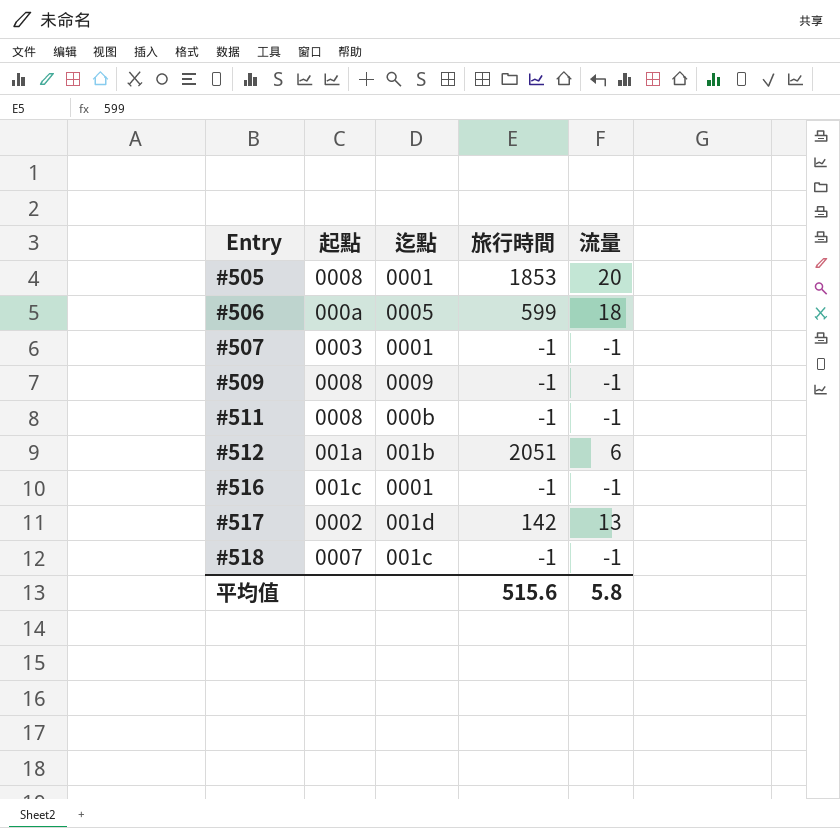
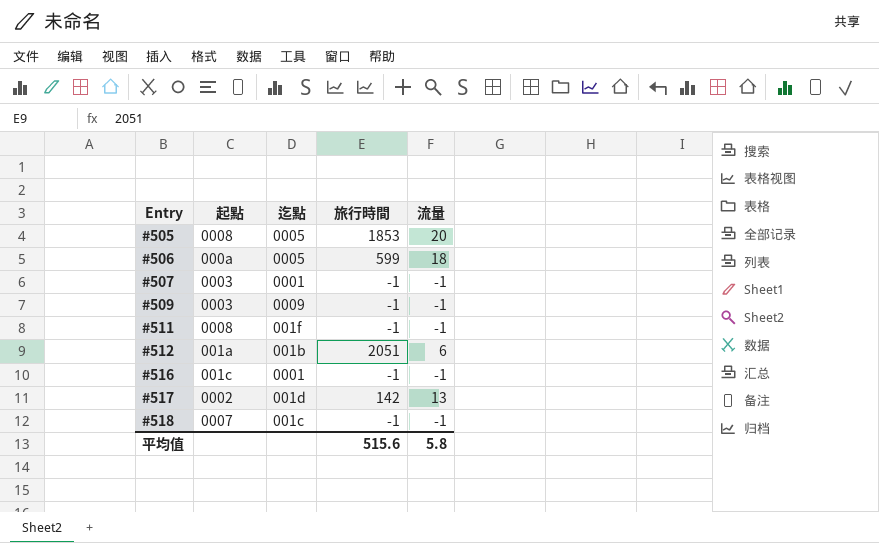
#505 | 迄點: 0001 -> 0005
#509 | 起點: 0008 -> 0003
#511 | 迄點: 000b -> 001f

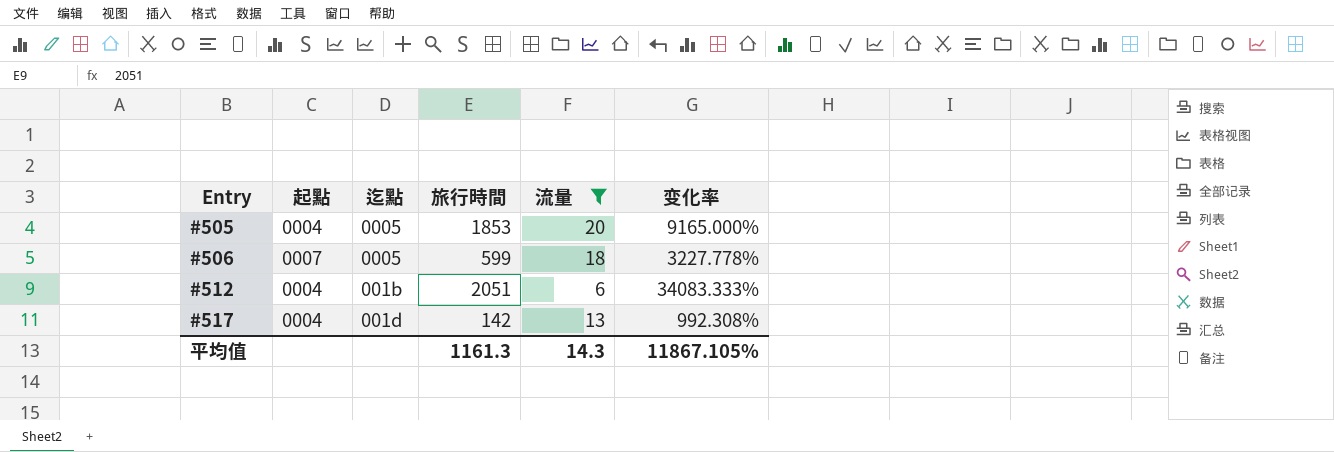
filter: none -> 流量 != -1
column 变化率 | formula: none -> ([旅行時間] - [流量]) / [流量]
#505 | 起點: 0008 -> 0004
#506 | 起點: 000a -> 0007
#512 | 起點: 001a -> 0004
#517 | 起點: 0002 -> 0004
平均值 | 旅行時間: 515.6 -> 1161.3
平均值 | 流量: 5.8 -> 14.3

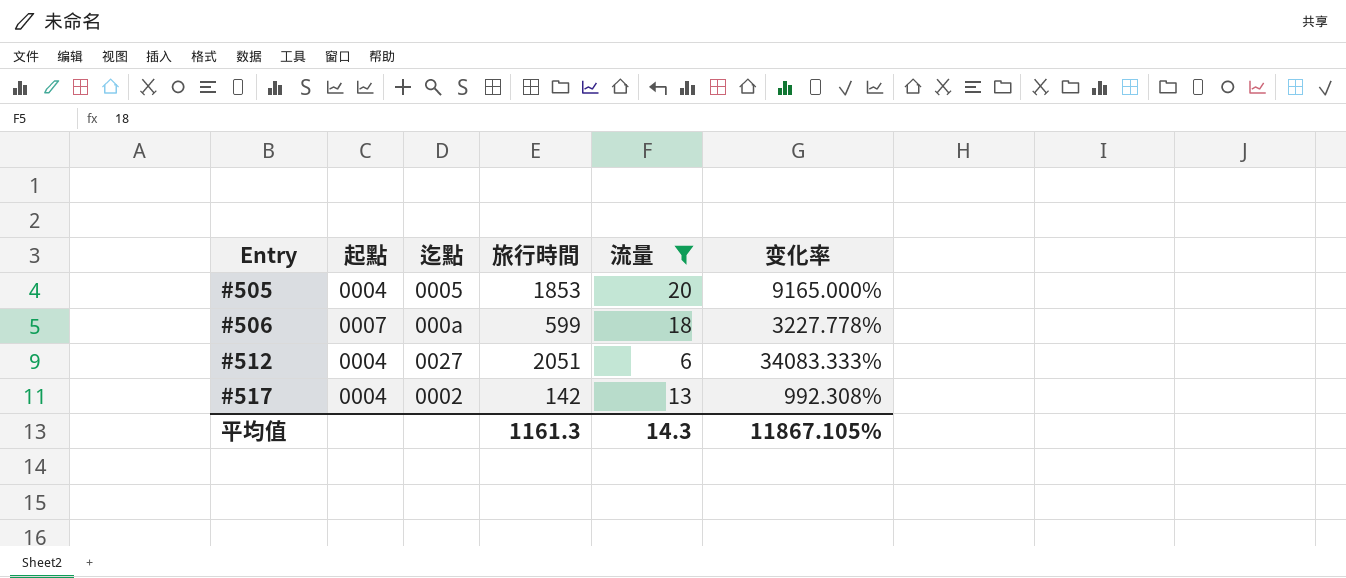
#506 | 迄點: 0005 -> 000a
#512 | 迄點: 001b -> 0027
#517 | 迄點: 001d -> 0002

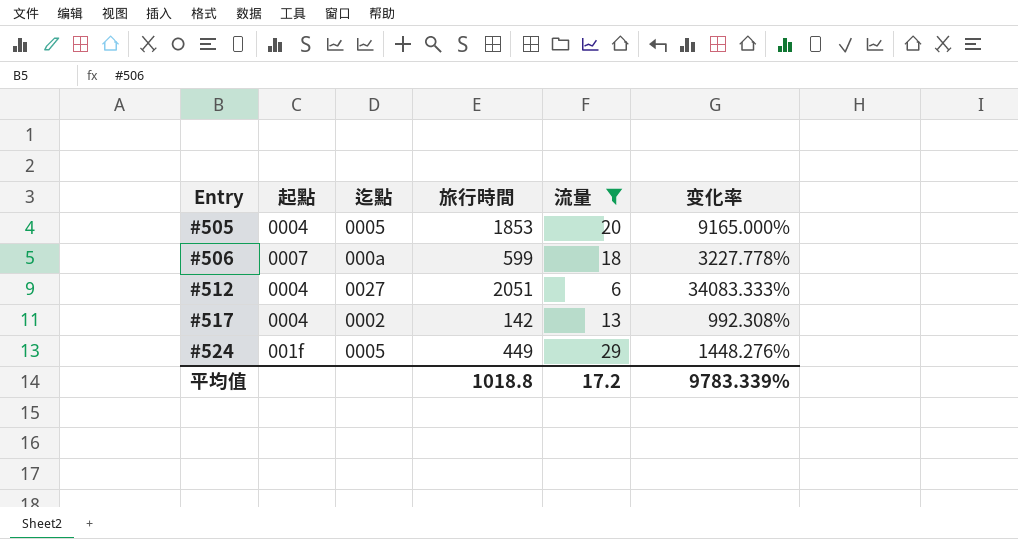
row #524: none -> 001f | 0005 | 449 | 29 | 1448.276%
平均值 | 旅行時間: 1161.3 -> 1018.8
平均值 | 流量: 14.3 -> 17.2
平均值 | 变化率: 11867.105% -> 9783.339%

